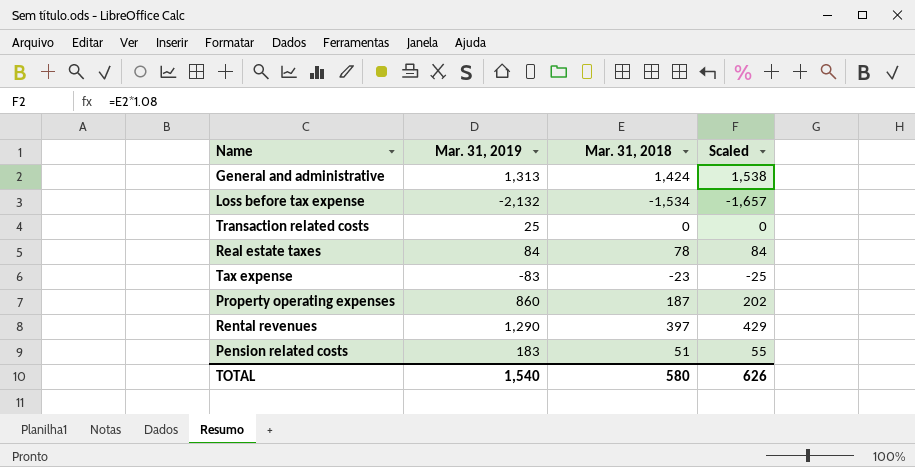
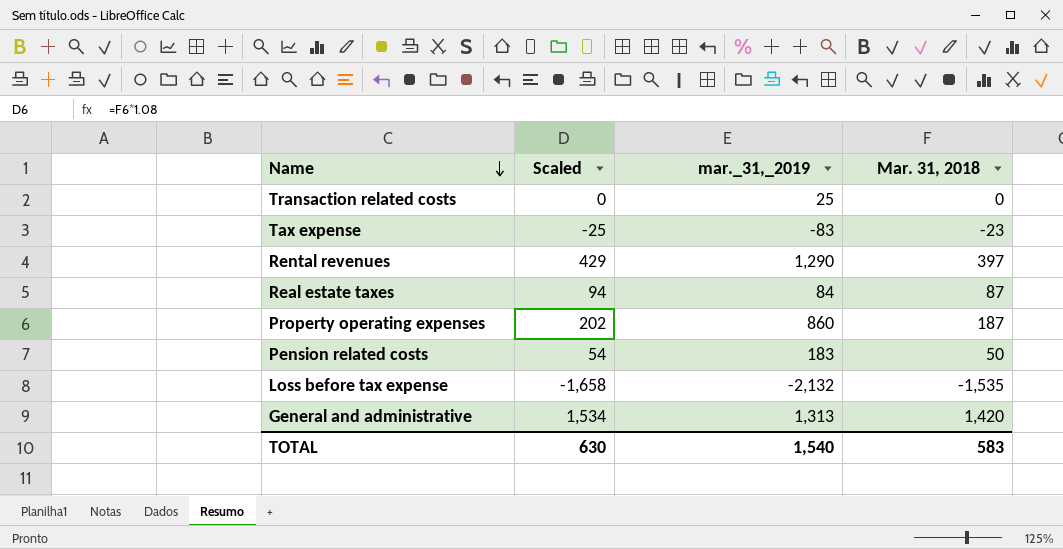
row order: none -> Name descending
column Scaled | position: 4 -> 2
column name: Mar. 31, 2019 -> mar._31,_2019
Real estate taxes | Scaled: 84 -> 94
Real estate taxes | Mar. 31, 2018: 78 -> 87
Pension related costs | Scaled: 55 -> 54
Pension related costs | Mar. 31, 2018: 51 -> 50
Loss before tax expense | Scaled: -1,657 -> -1,658
Loss before tax expense | Mar. 31, 2018: -1,534 -> -1,535
General and administrative | Scaled: 1,538 -> 1,534
General and administrative | Mar. 31, 2018: 1,424 -> 1,420
TOTAL | Scaled: 626 -> 630
TOTAL | Mar. 31, 2018: 580 -> 583

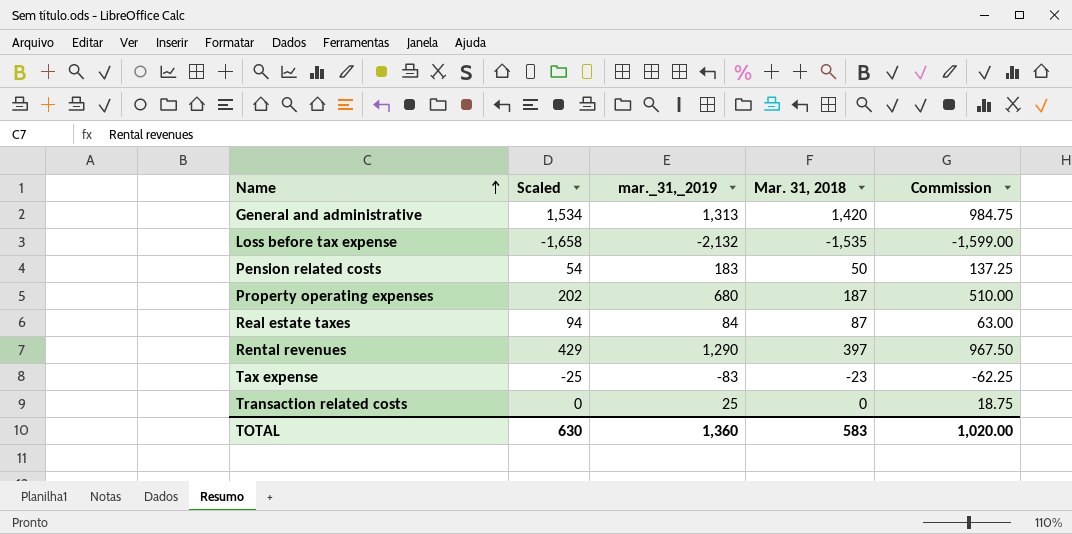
row order: Name descending -> Name ascending
column Commission | formula: none -> [mar._31,_2019] * 0.75
Property operating expenses | mar._31,_2019: 860 -> 680
TOTAL | mar._31,_2019: 1,540 -> 1,360

